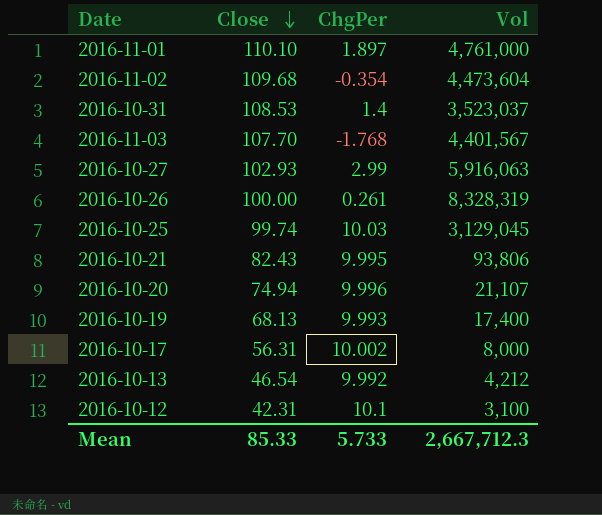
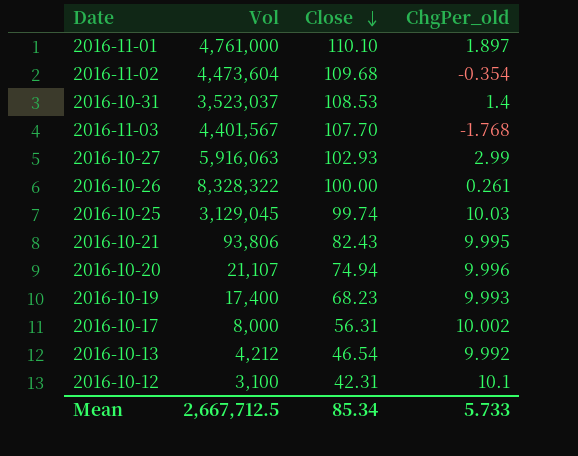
column Vol | position: 4 -> 2
column name: ChgPer -> ChgPer_old
2016-10-26 | Vol: 8,328,319 -> 8,328,322
2016-10-19 | Close: 68.13 -> 68.23
Mean | Vol: 2,667,712.3 -> 2,667,712.5
Mean | Close: 85.33 -> 85.34

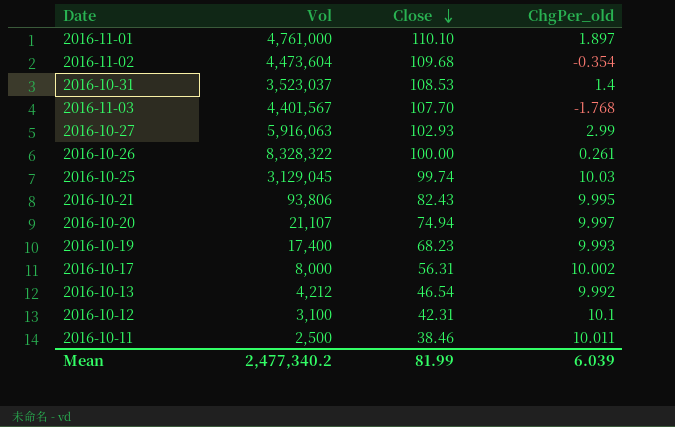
2016-10-20 | ChgPer_old: 9.996 -> 9.997
row 2016-10-11: none -> 2,500 | 38.46 | 10.011
Mean | Vol: 2,667,712.5 -> 2,477,340.2
Mean | Close: 85.34 -> 81.99
Mean | ChgPer_old: 5.733 -> 6.039

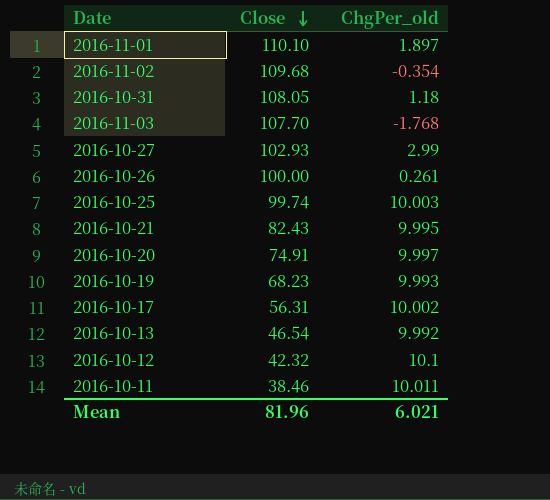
column Vol | position: 2 -> none
2016-10-31 | Close: 108.53 -> 108.05
2016-10-31 | ChgPer_old: 1.4 -> 1.18
2016-10-25 | ChgPer_old: 10.03 -> 10.003
2016-10-20 | Close: 74.94 -> 74.91
2016-10-12 | Close: 42.31 -> 42.32
Mean | Close: 81.99 -> 81.96
Mean | ChgPer_old: 6.039 -> 6.021

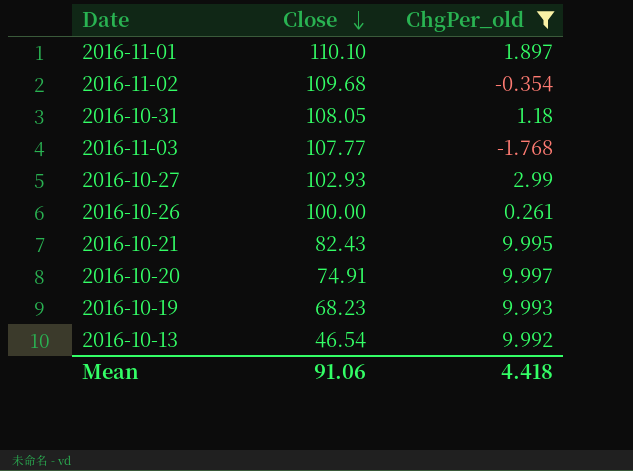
filter: none -> ChgPer_old <= 9.997
2016-11-03 | Close: 107.70 -> 107.77
Mean | Close: 81.96 -> 91.06
Mean | ChgPer_old: 6.021 -> 4.418

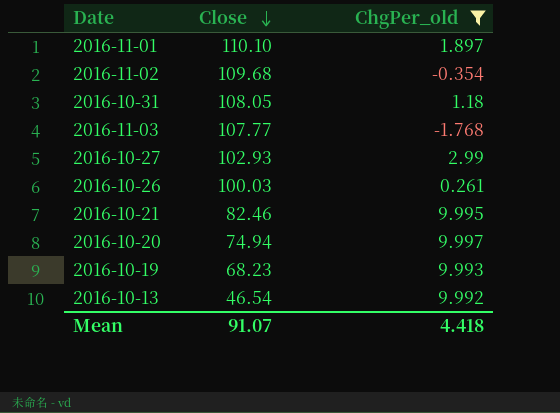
2016-10-26 | Close: 100.00 -> 100.03
2016-10-21 | Close: 82.43 -> 82.46
2016-10-20 | Close: 74.91 -> 74.94
Mean | Close: 91.06 -> 91.07

